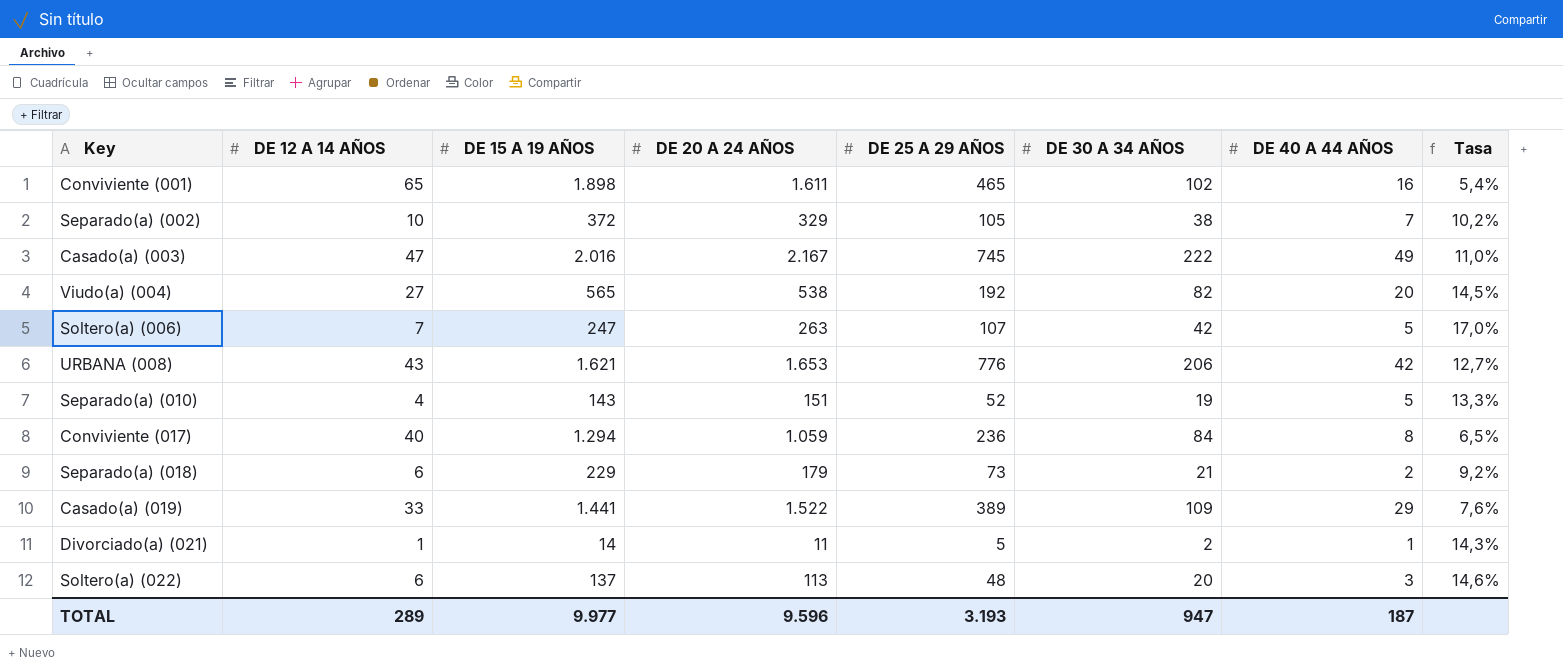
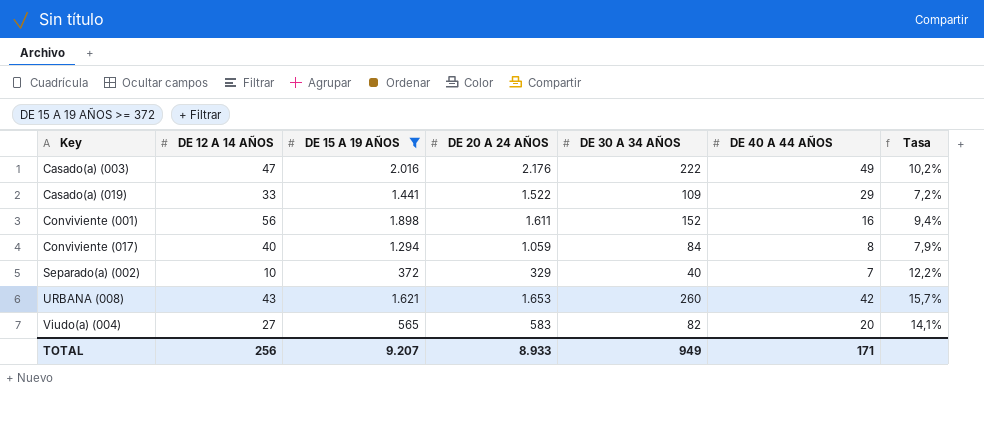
filter: none -> DE 15 A 19 AÑOS >= 372
row order: none -> Key ascending
column DE 25 A 29 AÑOS | position: 5 -> none
column Tasa | formula: [DE 30 A 34 AÑOS] / [DE 15 A 19 AÑOS] -> [DE 30 A 34 AÑOS] / [DE 20 A 24 AÑOS]
Casado(a) (003) | DE 20 A 24 AÑOS: 2.167 -> 2.176
Conviviente (001) | DE 12 A 14 AÑOS: 65 -> 56
Conviviente (001) | DE 30 A 34 AÑOS: 102 -> 152
Separado(a) (002) | DE 30 A 34 AÑOS: 38 -> 40
URBANA (008) | DE 30 A 34 AÑOS: 206 -> 260
Viudo(a) (004) | DE 20 A 24 AÑOS: 538 -> 583
TOTAL | DE 12 A 14 AÑOS: 289 -> 256
TOTAL | DE 15 A 19 AÑOS: 9.977 -> 9.207
TOTAL | DE 20 A 24 AÑOS: 9.596 -> 8.933
TOTAL | DE 30 A 34 AÑOS: 947 -> 949
TOTAL | DE 40 A 44 AÑOS: 187 -> 171

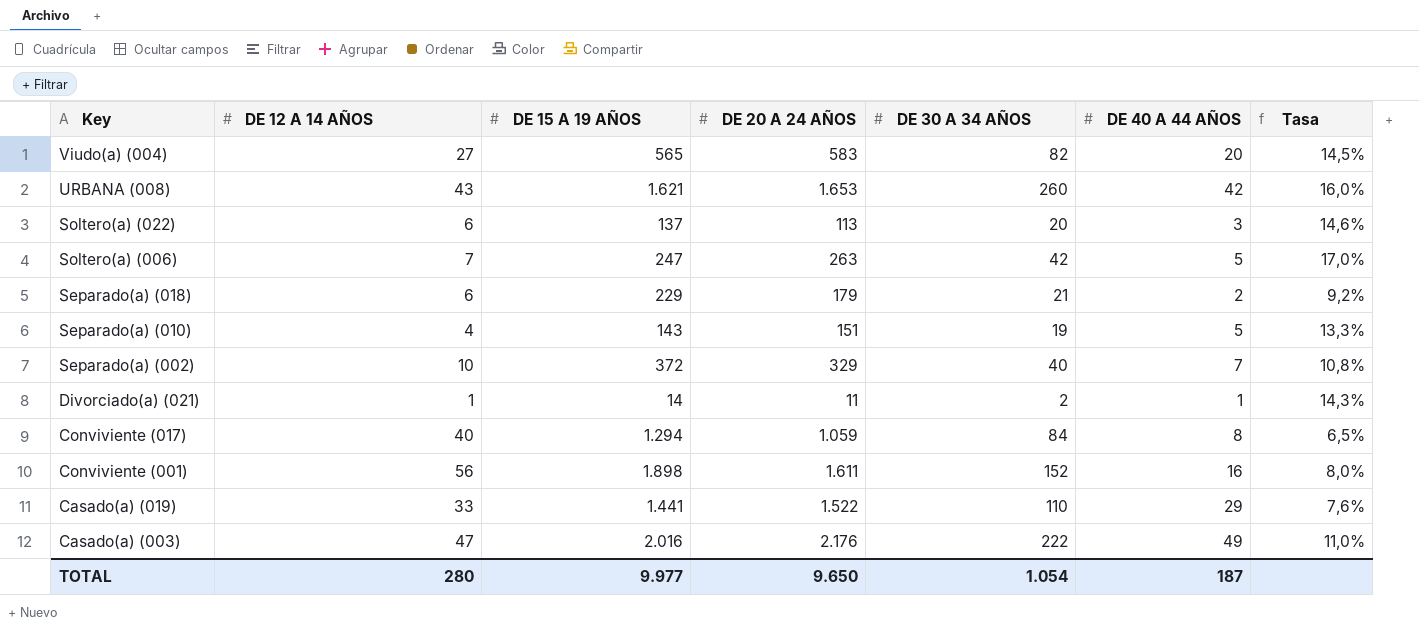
filter: DE 15 A 19 AÑOS >= 372 -> none
row order: Key ascending -> Key descending
column Tasa | formula: [DE 30 A 34 AÑOS] / [DE 20 A 24 AÑOS] -> [DE 30 A 34 AÑOS] / [DE 15 A 19 AÑOS]
Casado(a) (019) | DE 30 A 34 AÑOS: 109 -> 110
TOTAL | DE 12 A 14 AÑOS: 256 -> 280
TOTAL | DE 15 A 19 AÑOS: 9.207 -> 9.977
TOTAL | DE 20 A 24 AÑOS: 8.933 -> 9.650
TOTAL | DE 30 A 34 AÑOS: 949 -> 1.054
TOTAL | DE 40 A 44 AÑOS: 171 -> 187

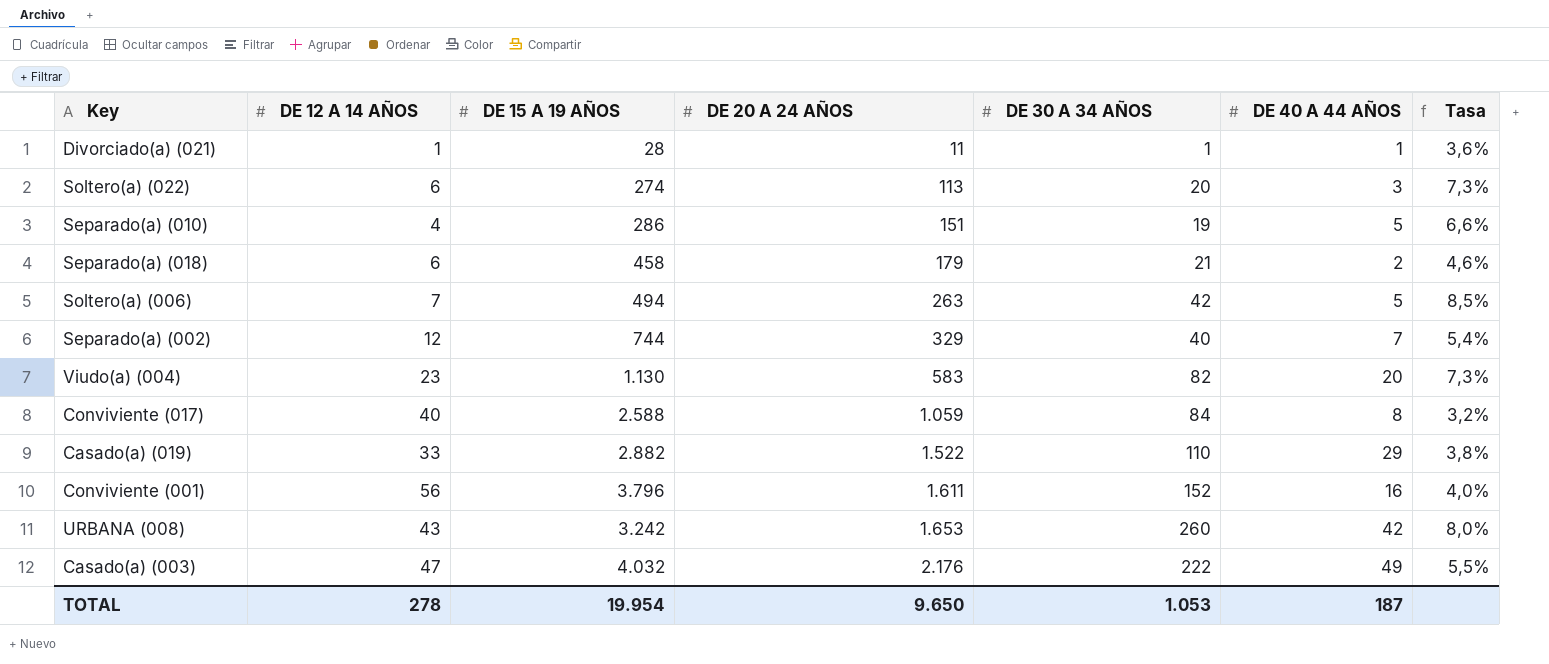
row order: Key descending -> DE 20 A 24 AÑOS ascending
Divorciado(a) (021) | DE 15 A 19 AÑOS: 14 -> 28
Divorciado(a) (021) | DE 30 A 34 AÑOS: 2 -> 1
Divorciado(a) (021) | Tasa: 14,3% -> 3,6%
Soltero(a) (022) | DE 15 A 19 AÑOS: 137 -> 274
Soltero(a) (022) | Tasa: 14,6% -> 7,3%
Separado(a) (010) | DE 15 A 19 AÑOS: 143 -> 286
Separado(a) (010) | Tasa: 13,3% -> 6,6%
Separado(a) (018) | DE 15 A 19 AÑOS: 229 -> 458
Separado(a) (018) | Tasa: 9,2% -> 4,6%
Soltero(a) (006) | DE 15 A 19 AÑOS: 247 -> 494
Soltero(a) (006) | Tasa: 17,0% -> 8,5%
Separado(a) (002) | DE 12 A 14 AÑOS: 10 -> 12
Separado(a) (002) | DE 15 A 19 AÑOS: 372 -> 744
Separado(a) (002) | Tasa: 10,8% -> 5,4%
Viudo(a) (004) | DE 12 A 14 AÑOS: 27 -> 23
Viudo(a) (004) | DE 15 A 19 AÑOS: 565 -> 1.130
Viudo(a) (004) | Tasa: 14,5% -> 7,3%
Conviviente (017) | DE 15 A 19 AÑOS: 1.294 -> 2.588
Conviviente (017) | Tasa: 6,5% -> 3,2%
Casado(a) (019) | DE 15 A 19 AÑOS: 1.441 -> 2.882
Casado(a) (019) | Tasa: 7,6% -> 3,8%
Conviviente (001) | DE 15 A 19 AÑOS: 1.898 -> 3.796
Conviviente (001) | Tasa: 8,0% -> 4,0%
URBANA (008) | DE 15 A 19 AÑOS: 1.621 -> 3.242
URBANA (008) | Tasa: 16,0% -> 8,0%
Casado(a) (003) | DE 15 A 19 AÑOS: 2.016 -> 4.032
Casado(a) (003) | Tasa: 11,0% -> 5,5%
TOTAL | DE 12 A 14 AÑOS: 280 -> 278
TOTAL | DE 15 A 19 AÑOS: 9.977 -> 19.954
TOTAL | DE 30 A 34 AÑOS: 1.054 -> 1.053

